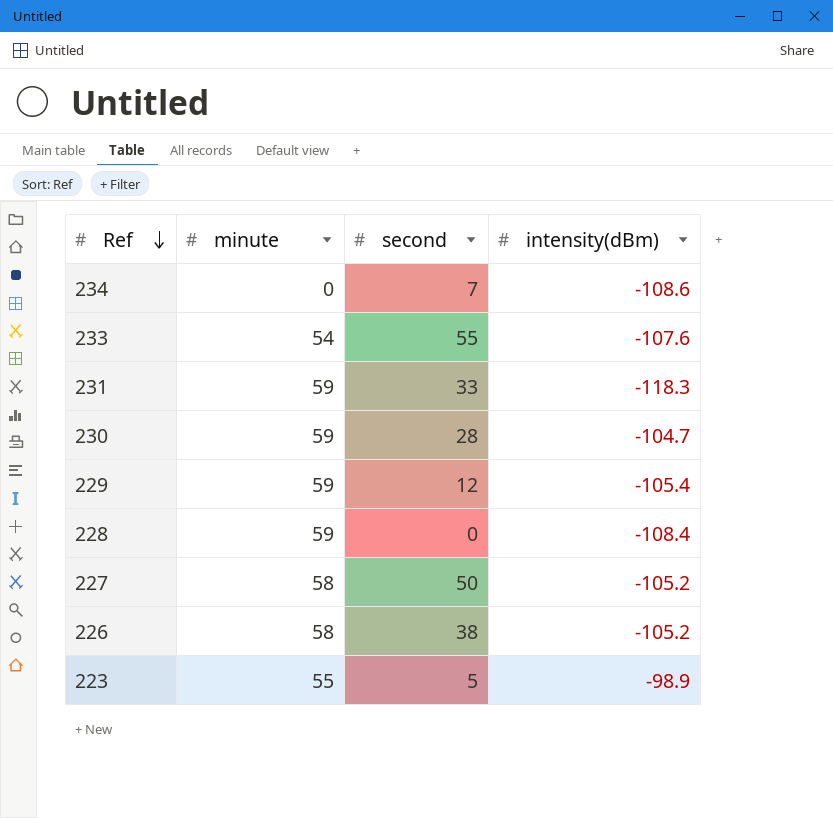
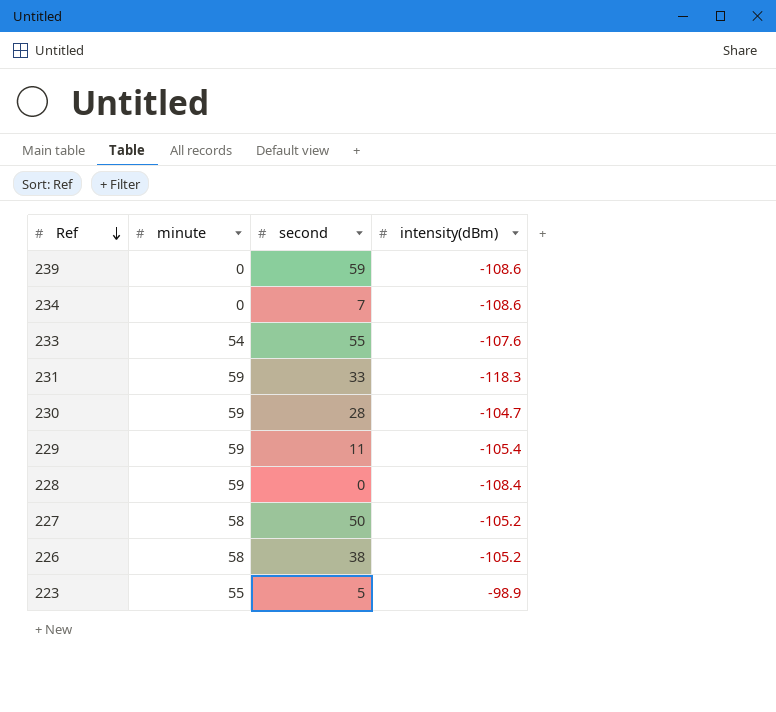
row 239: none -> 0 | 59 | -108.6
229 | second: 12 -> 11

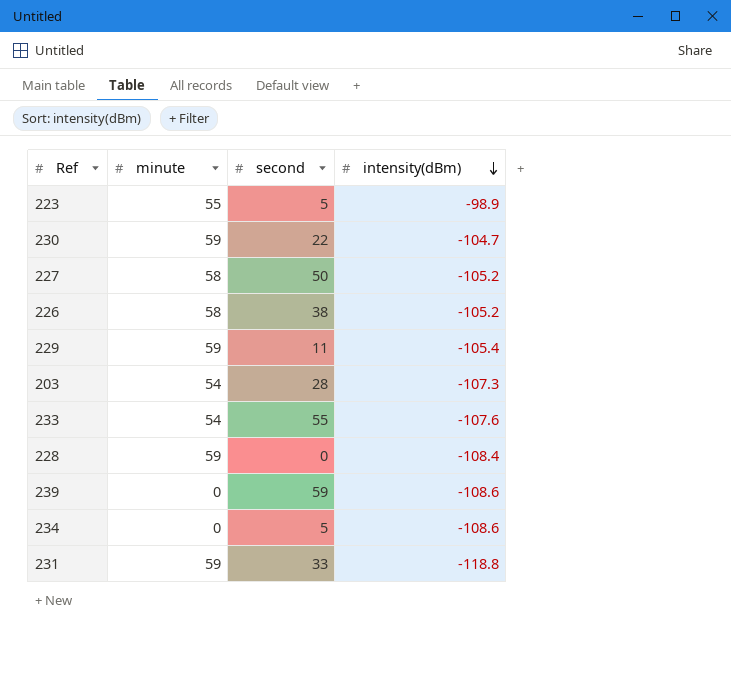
row order: Ref descending -> intensity(dBm) descending
230 | second: 28 -> 22
row 203: none -> 54 | 28 | -107.3
234 | second: 7 -> 5
231 | intensity(dBm): -118.3 -> -118.8

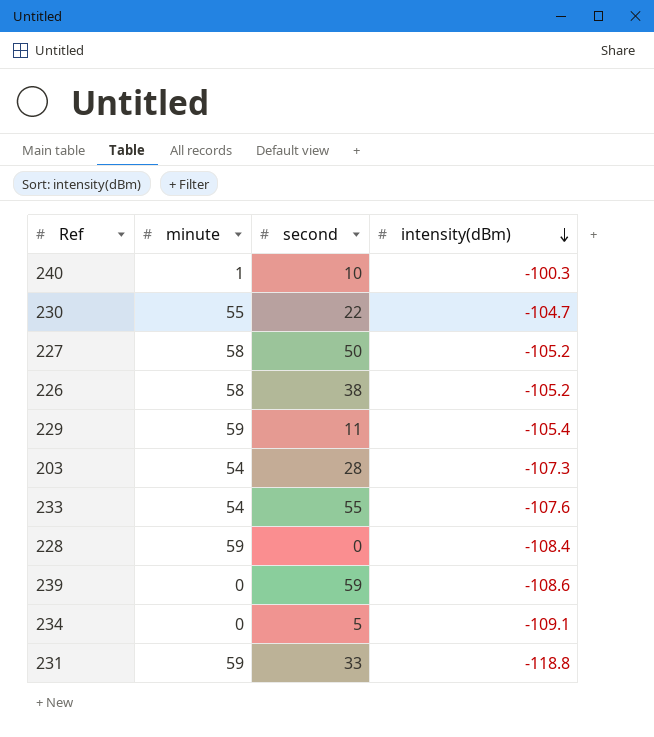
row 223: 55 | 5 | -98.9 -> none
row 240: none -> 1 | 10 | -100.3
230 | minute: 59 -> 55
234 | intensity(dBm): -108.6 -> -109.1

